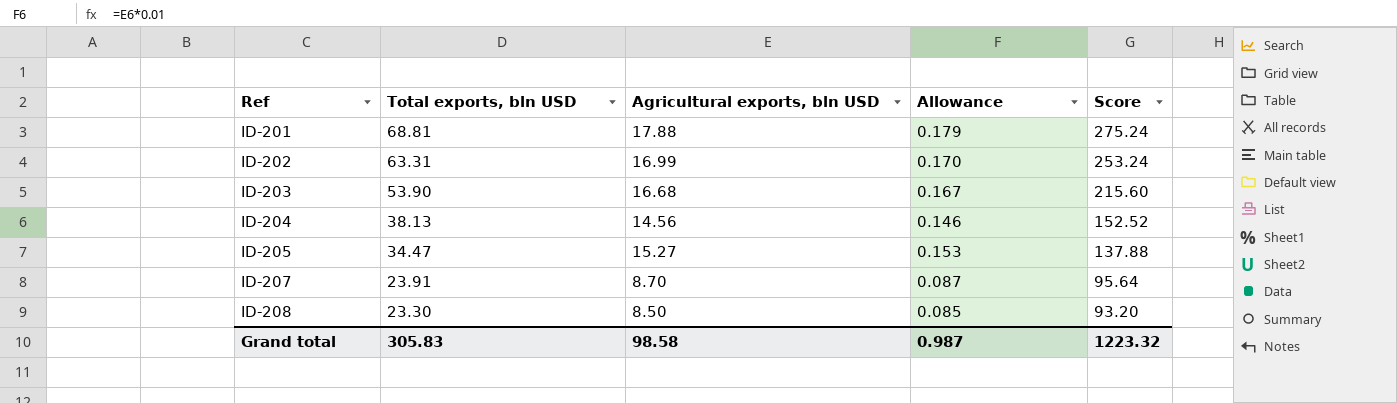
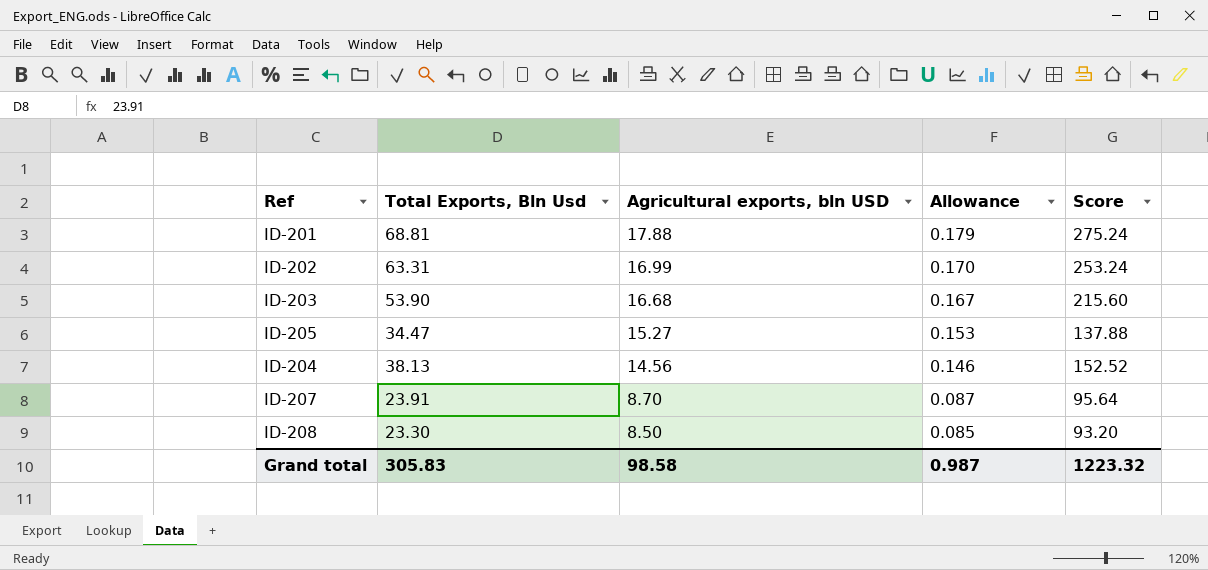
row order: Ref ascending -> Agricultural exports, bln USD descending
column name: Total exports, bln USD -> Total Exports, Bln Usd

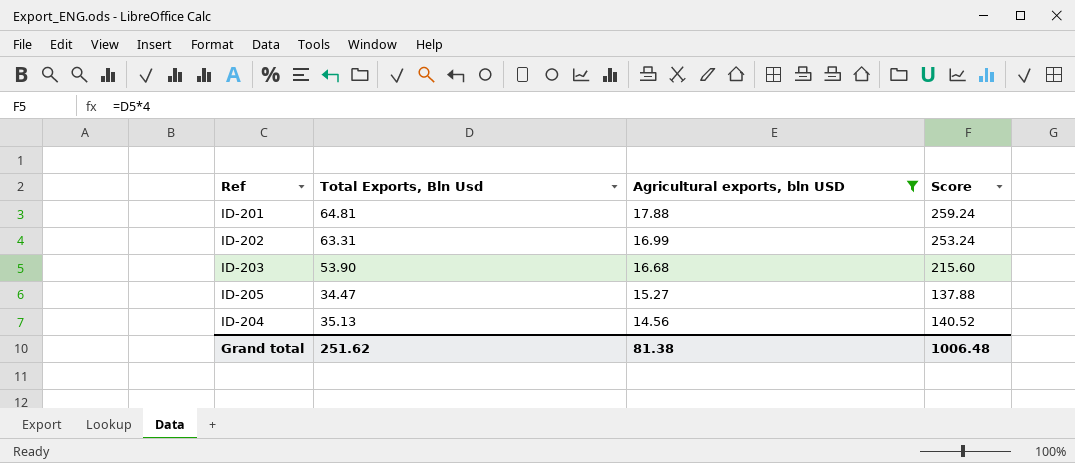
filter: none -> Agricultural exports, bln USD >= 14.56
column Allowance | formula: [Agricultural exports, bln USD] * 0.01 -> none
ID-201 | Total Exports, Bln Usd: 68.81 -> 64.81
ID-201 | Score: 275.24 -> 259.24
ID-204 | Total Exports, Bln Usd: 38.13 -> 35.13
ID-204 | Score: 152.52 -> 140.52
Grand total | Total Exports, Bln Usd: 305.83 -> 251.62
Grand total | Agricultural exports, bln USD: 98.58 -> 81.38
Grand total | Score: 1223.32 -> 1006.48

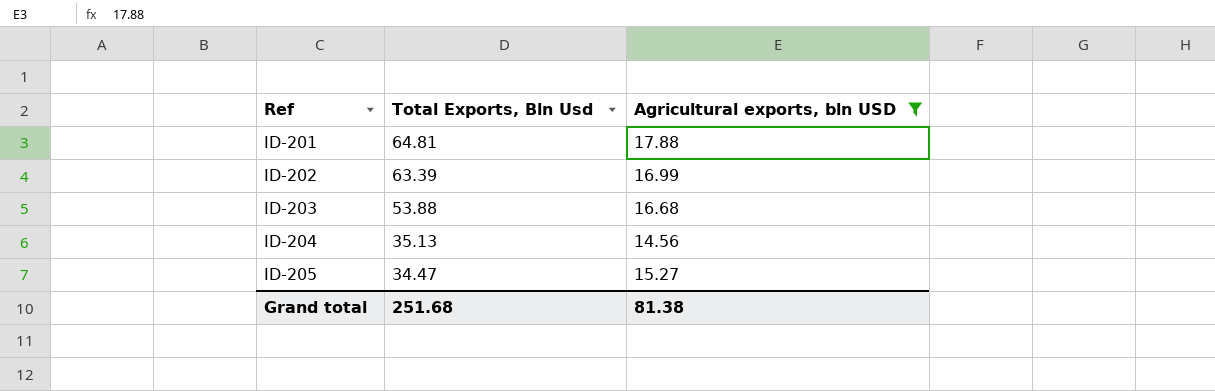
row order: Agricultural exports, bln USD descending -> Ref ascending
column Score | formula: [Total Exports, Bln Usd] * 4 -> none
ID-202 | Total Exports, Bln Usd: 63.31 -> 63.39
ID-203 | Total Exports, Bln Usd: 53.90 -> 53.88
Grand total | Total Exports, Bln Usd: 251.62 -> 251.68

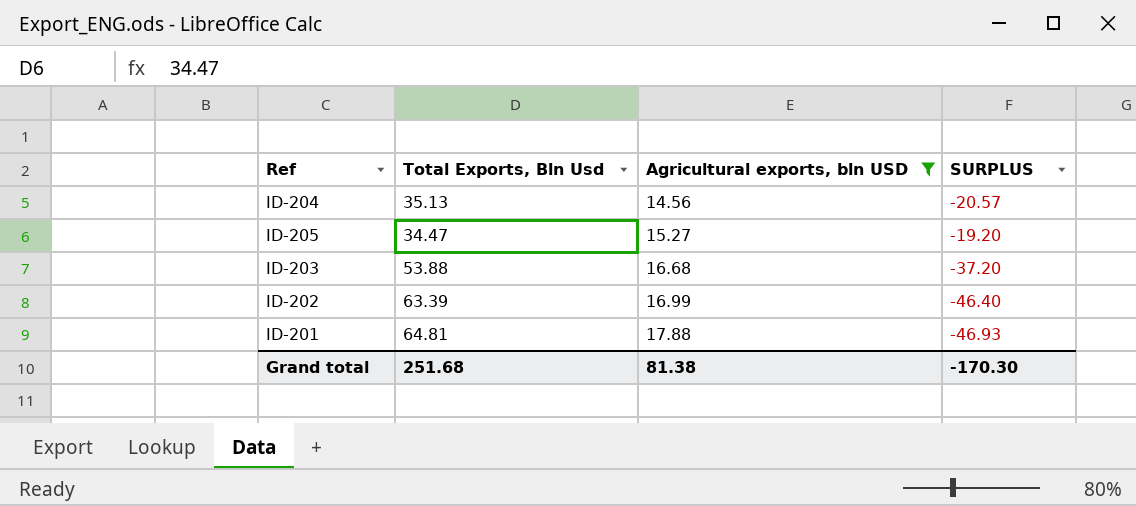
row order: Ref ascending -> Agricultural exports, bln USD ascending
column SURPLUS | formula: none -> [Agricultural exports, bln USD] - [Total Exports, Bln Usd]

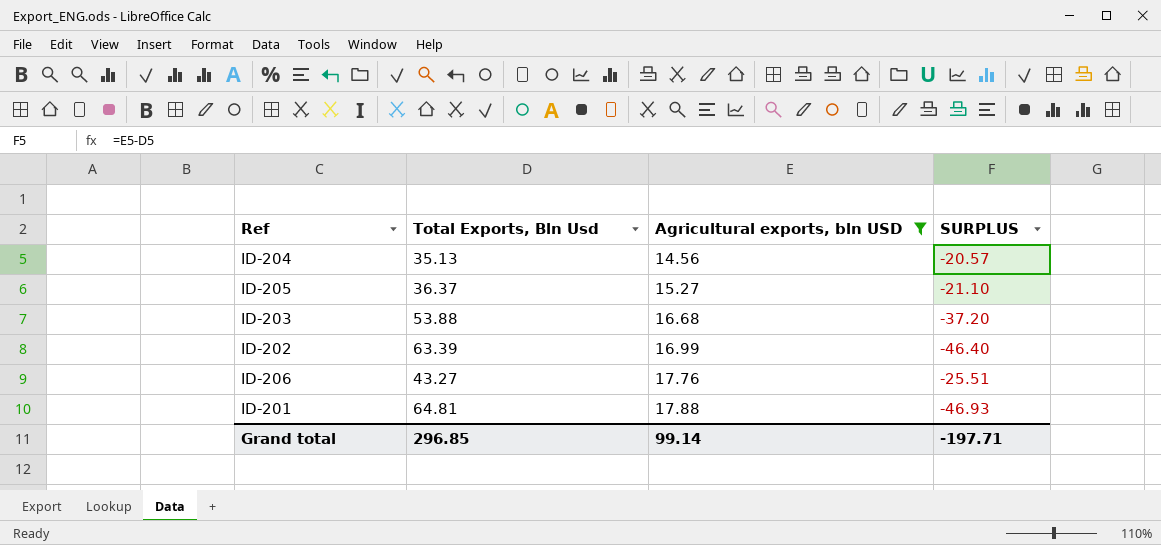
ID-205 | Total Exports, Bln Usd: 34.47 -> 36.37
ID-205 | SURPLUS: -19.20 -> -21.10
row ID-206: none -> 43.27 | 17.76 | -25.51
Grand total | Total Exports, Bln Usd: 251.68 -> 296.85
Grand total | Agricultural exports, bln USD: 81.38 -> 99.14
Grand total | SURPLUS: -170.30 -> -197.71

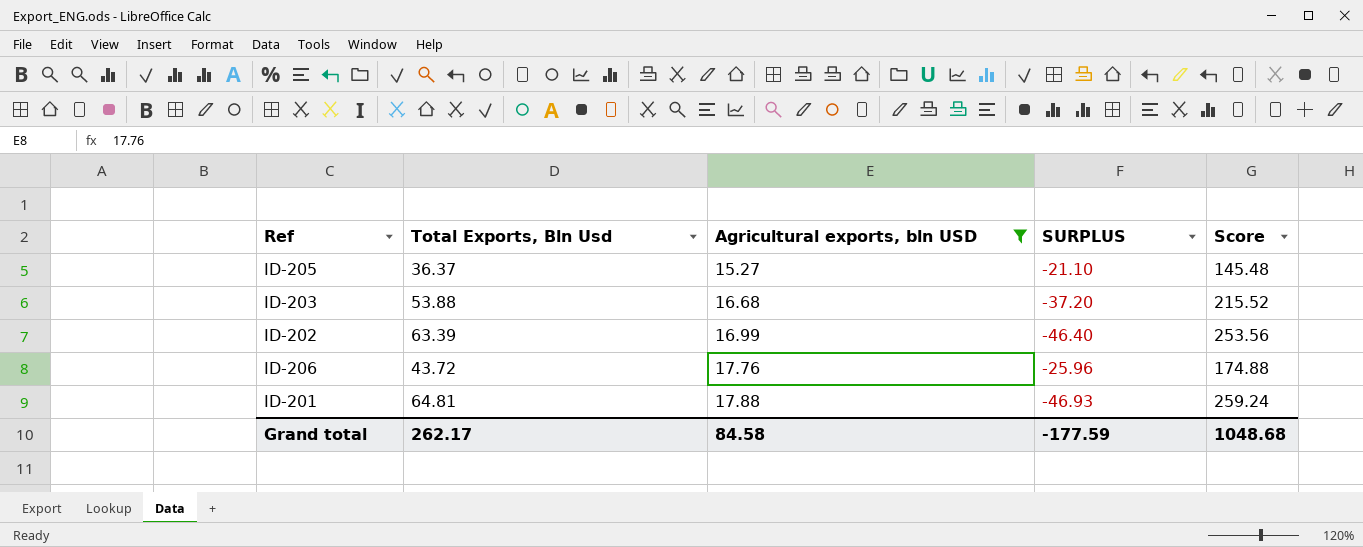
column Score | formula: none -> [Total Exports, Bln Usd] * 4
row ID-204: 35.13 | 14.56 | -20.57 -> none
ID-206 | Total Exports, Bln Usd: 43.27 -> 43.72
ID-206 | SURPLUS: -25.51 -> -25.96
Grand total | Total Exports, Bln Usd: 296.85 -> 262.17
Grand total | Agricultural exports, bln USD: 99.14 -> 84.58
Grand total | SURPLUS: -197.71 -> -177.59

